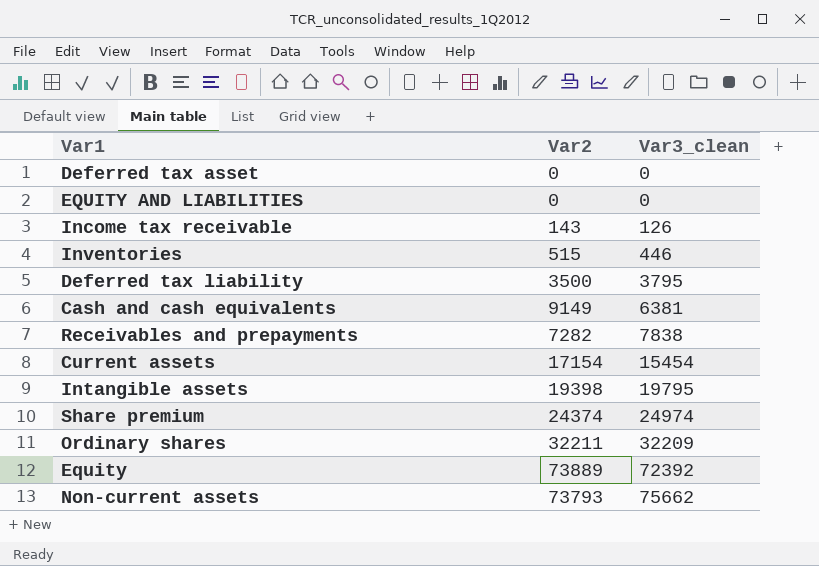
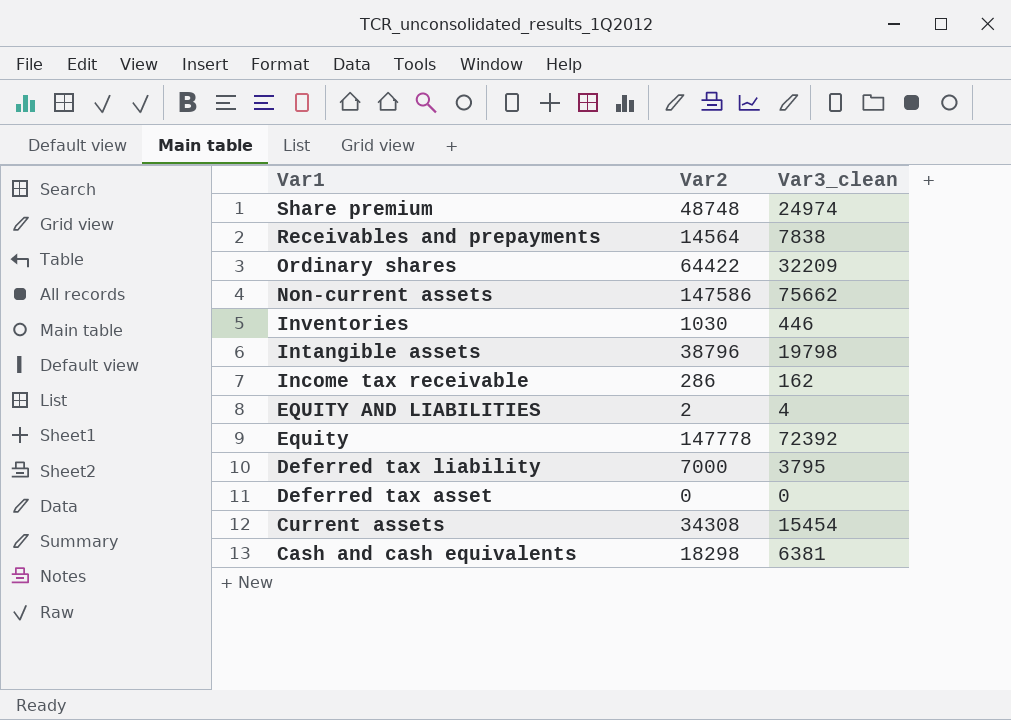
row order: Var3_clean ascending -> Var1 descending
Share premium | Var2: 24374 -> 48748
Receivables and prepayments | Var2: 7282 -> 14564
Ordinary shares | Var2: 32211 -> 64422
Non-current assets | Var2: 73793 -> 147586
Inventories | Var2: 515 -> 1030
Intangible assets | Var2: 19398 -> 38796
Intangible assets | Var3_clean: 19795 -> 19798
Income tax receivable | Var2: 143 -> 286
Income tax receivable | Var3_clean: 126 -> 162
EQUITY AND LIABILITIES | Var2: 0 -> 2
EQUITY AND LIABILITIES | Var3_clean: 0 -> 4
Equity | Var2: 73889 -> 147778
Deferred tax liability | Var2: 3500 -> 7000
Current assets | Var2: 17154 -> 34308
Cash and cash equivalents | Var2: 9149 -> 18298

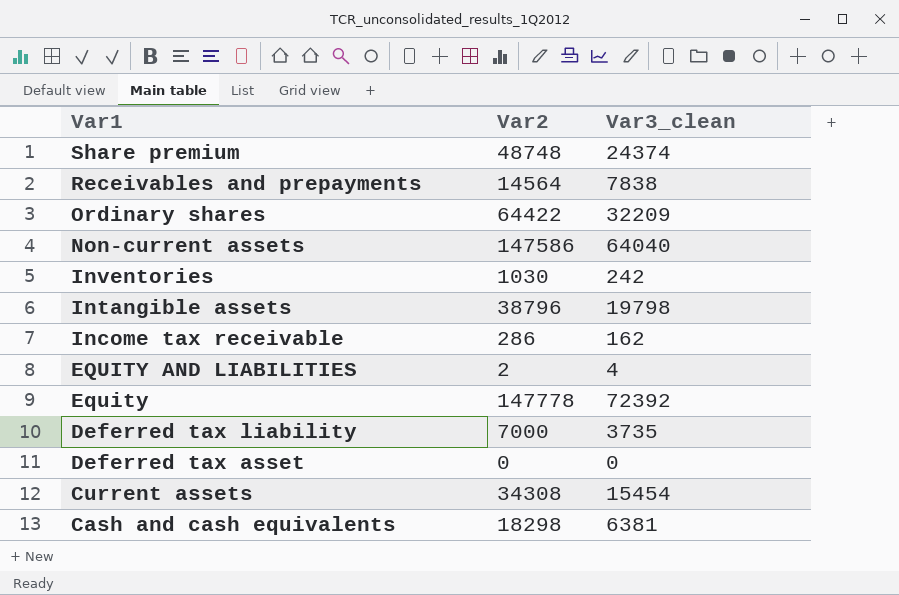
Share premium | Var3_clean: 24974 -> 24374
Non-current assets | Var3_clean: 75662 -> 64040
Inventories | Var3_clean: 446 -> 242
Deferred tax liability | Var3_clean: 3795 -> 3735

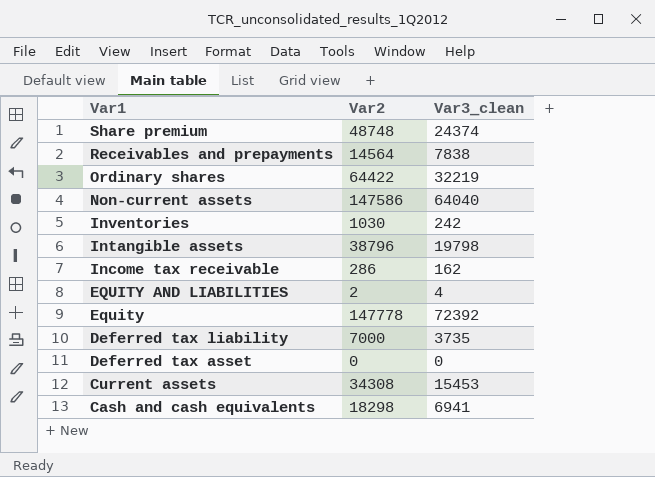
Ordinary shares | Var3_clean: 32209 -> 32219
Current assets | Var3_clean: 15454 -> 15453
Cash and cash equivalents | Var3_clean: 6381 -> 6941

